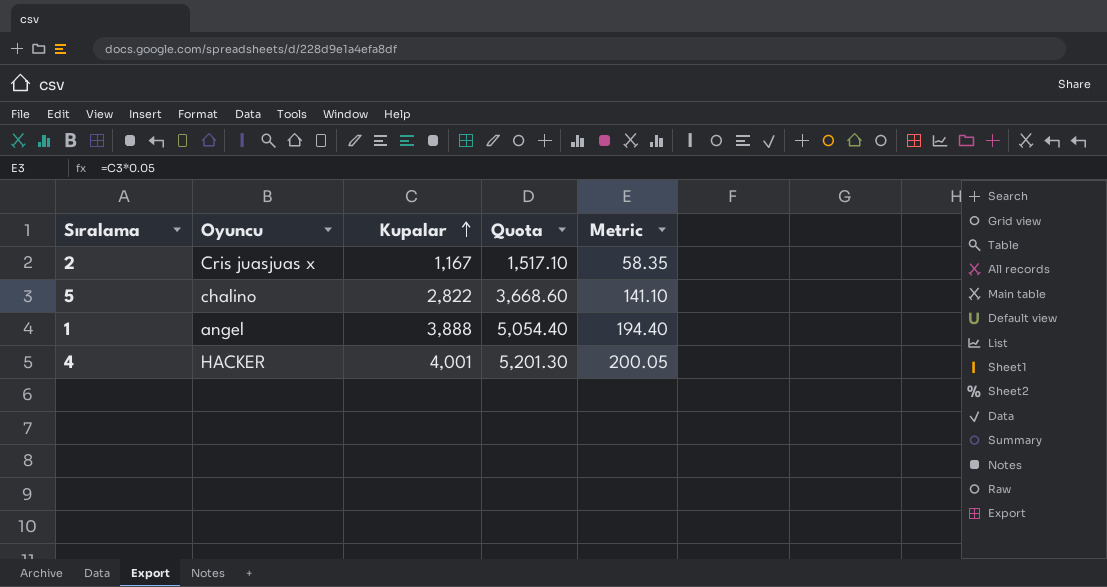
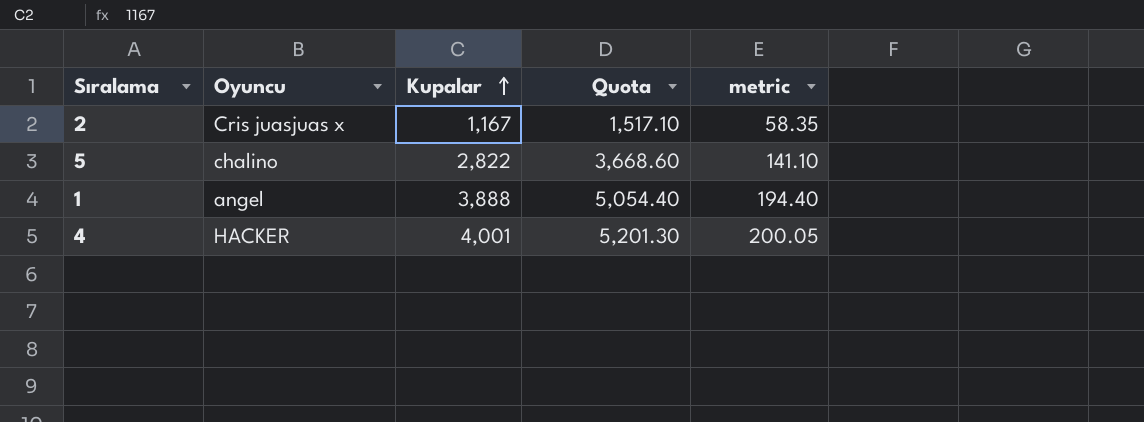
column name: Metric -> metric

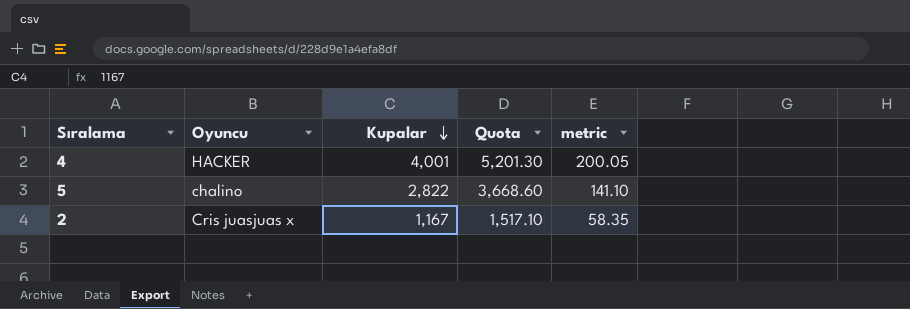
row order: Kupalar ascending -> Kupalar descending
row 1: angel | 3,888 | 5,054.40 | 194.40 -> none

